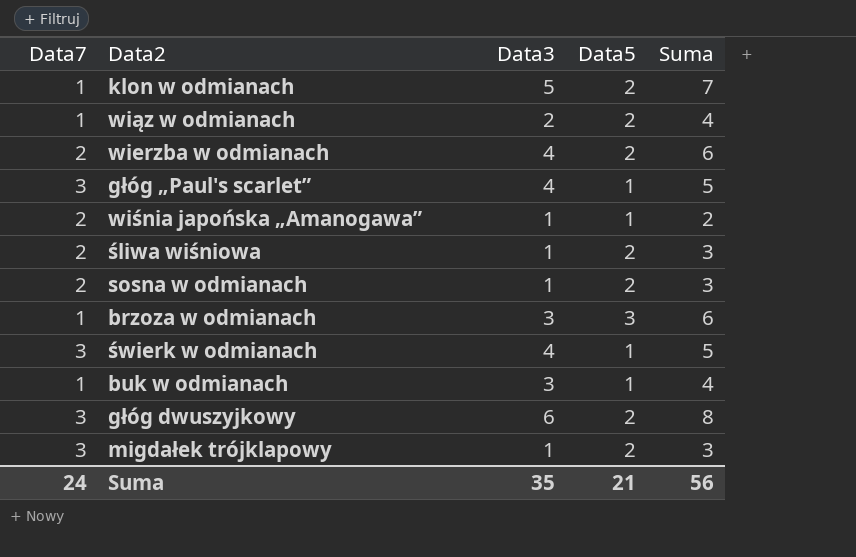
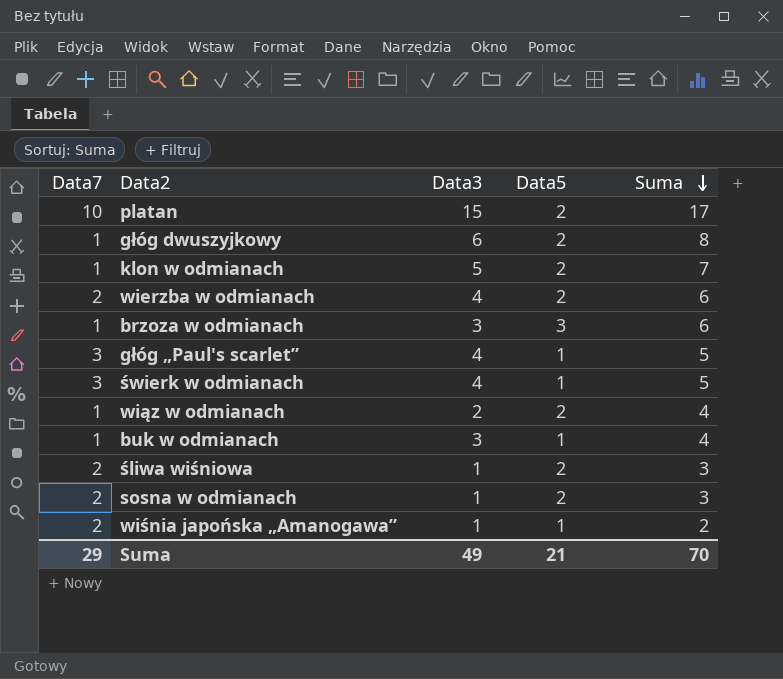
row order: none -> Suma descending
row migdałek trójklapowy: 3 | 1 | 2 | 3 -> none
row platan: none -> 10 | 15 | 2 | 17
głóg dwuszyjkowy | Data7: 3 -> 1
Suma | Data7: 24 -> 29
Suma | Data3: 35 -> 49
Suma | Suma: 56 -> 70

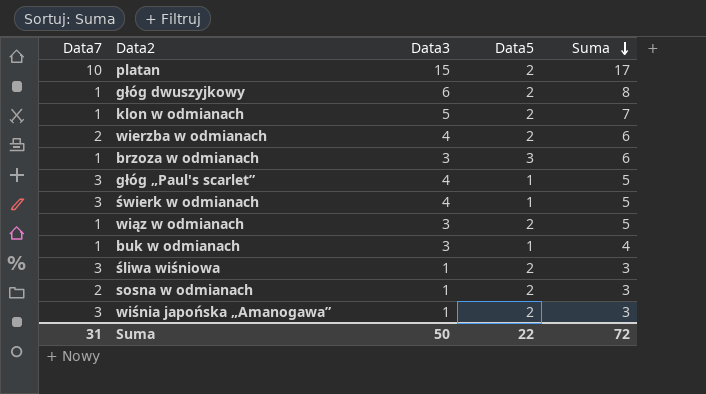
wiąz w odmianach | Data3: 2 -> 3
wiąz w odmianach | Suma: 4 -> 5
śliwa wiśniowa | Data7: 2 -> 3
wiśnia japońska „Amanogawa” | Data7: 2 -> 3
wiśnia japońska „Amanogawa” | Data5: 1 -> 2
wiśnia japońska „Amanogawa” | Suma: 2 -> 3
Suma | Data7: 29 -> 31
Suma | Data3: 49 -> 50
Suma | Data5: 21 -> 22
Suma | Suma: 70 -> 72

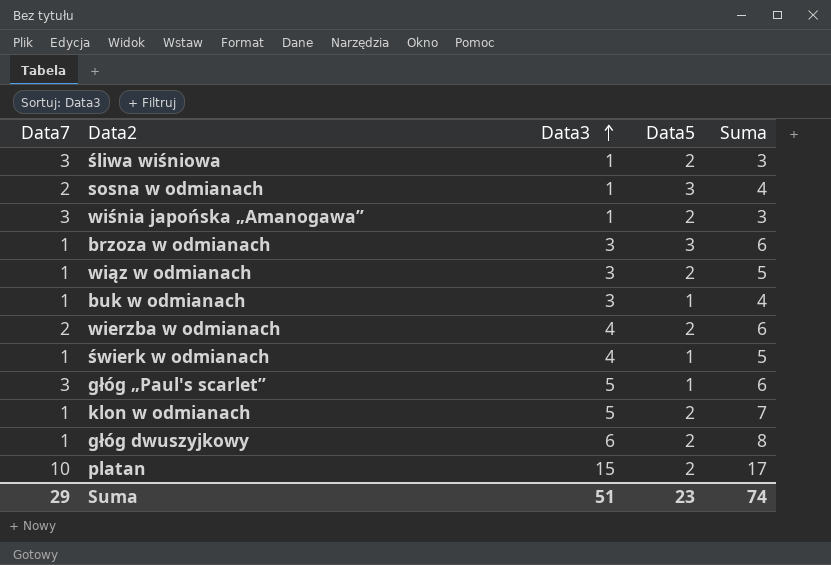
row order: Suma descending -> Data3 ascending
sosna w odmianach | Data5: 2 -> 3
sosna w odmianach | Suma: 3 -> 4
świerk w odmianach | Data7: 3 -> 1
głóg „Paul's scarlet” | Data3: 4 -> 5
głóg „Paul's scarlet” | Suma: 5 -> 6
Suma | Data7: 31 -> 29
Suma | Data3: 50 -> 51
Suma | Data5: 22 -> 23
Suma | Suma: 72 -> 74

